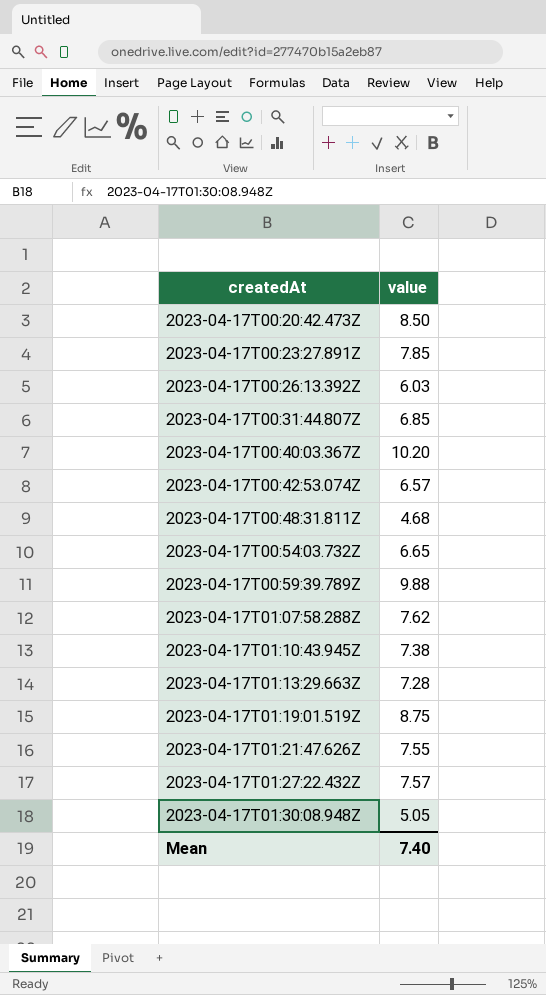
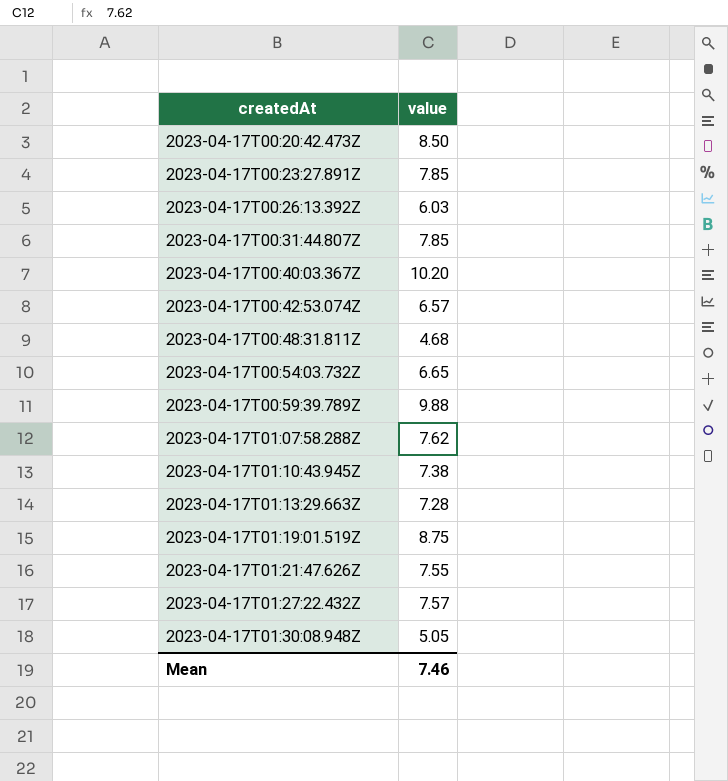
2023-04-17T00:31:44.807Z | value: 6.85 -> 7.85
Mean | value: 7.40 -> 7.46

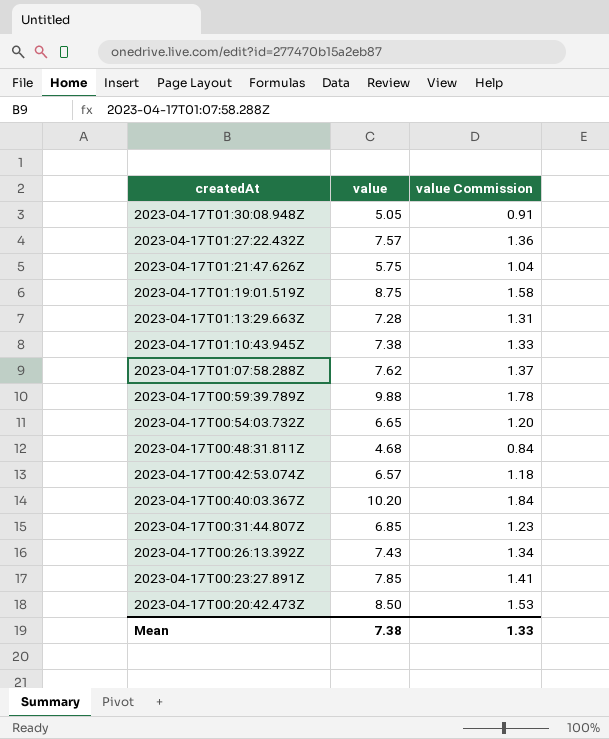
row order: createdAt ascending -> createdAt descending
column value Commission | formula: none -> [value] * 0.18
2023-04-17T01:21:47.626Z | value: 7.55 -> 5.75
2023-04-17T00:31:44.807Z | value: 7.85 -> 6.85
2023-04-17T00:26:13.392Z | value: 6.03 -> 7.43
Mean | value: 7.46 -> 7.38

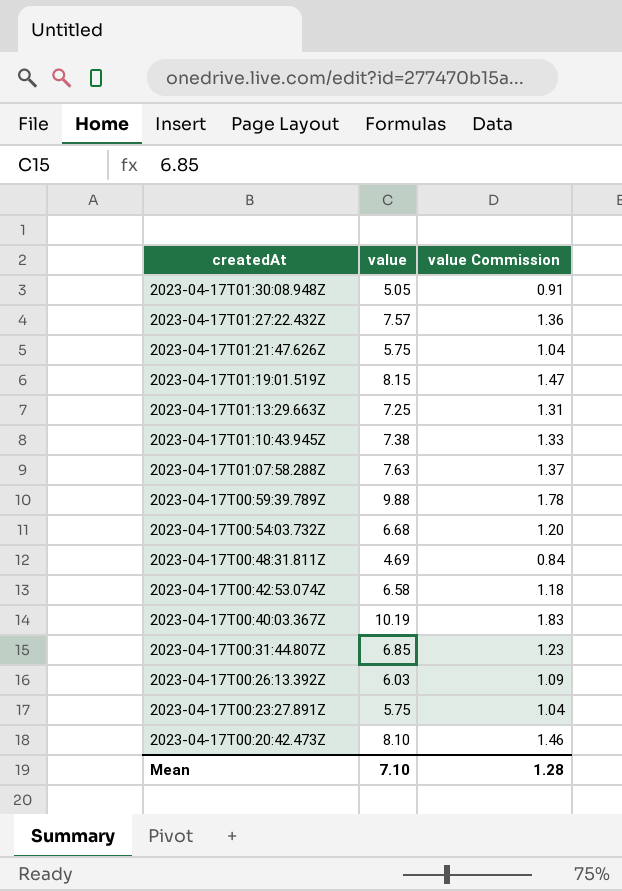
2023-04-17T01:19:01.519Z | value: 8.75 -> 8.15
2023-04-17T01:19:01.519Z | value Commission: 1.58 -> 1.47
2023-04-17T01:13:29.663Z | value: 7.28 -> 7.25
2023-04-17T01:07:58.288Z | value: 7.62 -> 7.63
2023-04-17T00:54:03.732Z | value: 6.65 -> 6.68
2023-04-17T00:48:31.811Z | value: 4.68 -> 4.69
2023-04-17T00:42:53.074Z | value: 6.57 -> 6.58
2023-04-17T00:40:03.367Z | value: 10.20 -> 10.19
2023-04-17T00:40:03.367Z | value Commission: 1.84 -> 1.83
2023-04-17T00:26:13.392Z | value: 7.43 -> 6.03
2023-04-17T00:26:13.392Z | value Commission: 1.34 -> 1.09
2023-04-17T00:23:27.891Z | value: 7.85 -> 5.75
2023-04-17T00:23:27.891Z | value Commission: 1.41 -> 1.04
2023-04-17T00:20:42.473Z | value: 8.50 -> 8.10
2023-04-17T00:20:42.473Z | value Commission: 1.53 -> 1.46
Mean | value: 7.38 -> 7.10
Mean | value Commission: 1.33 -> 1.28

